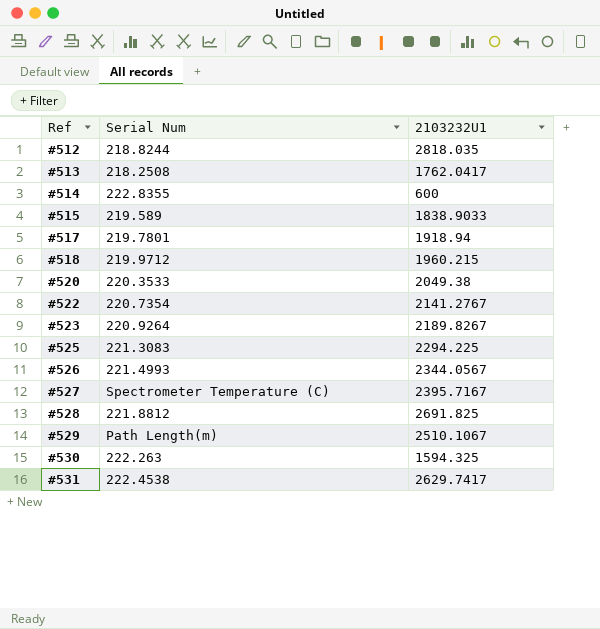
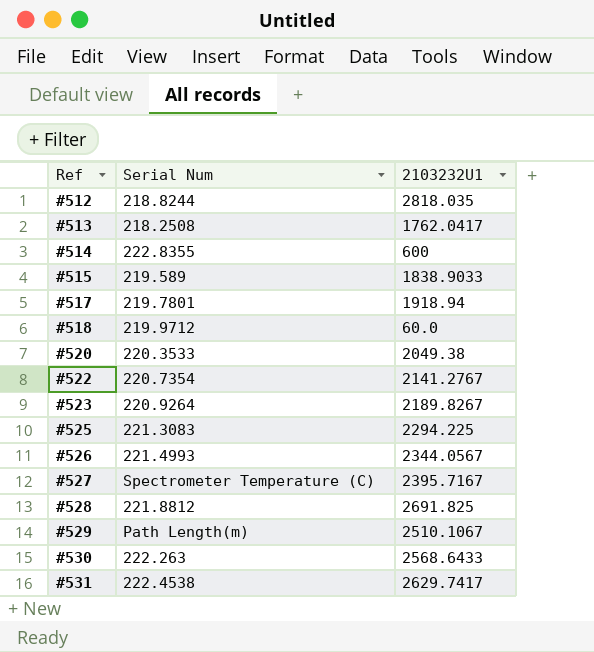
#518 | 2103232U1: 1960.215 -> 60.0
#530 | 2103232U1: 1594.325 -> 2568.6433

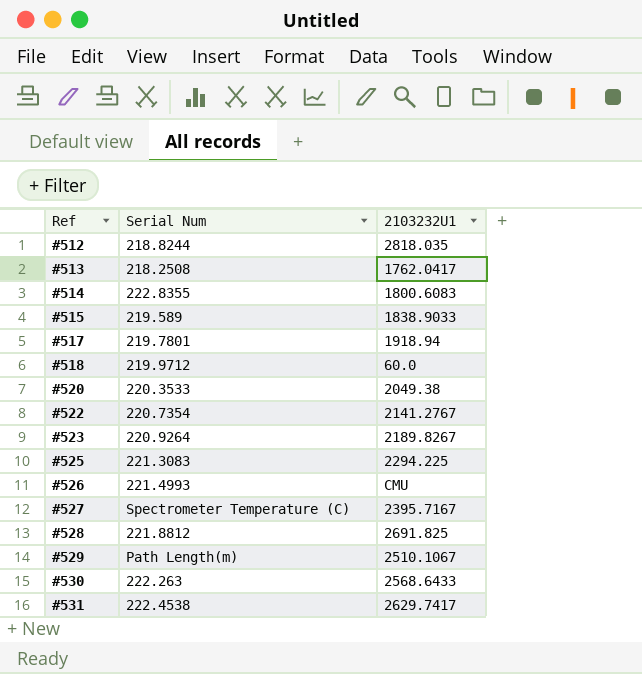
#514 | 2103232U1: 600 -> 1800.6083
#526 | 2103232U1: 2344.0567 -> CMU

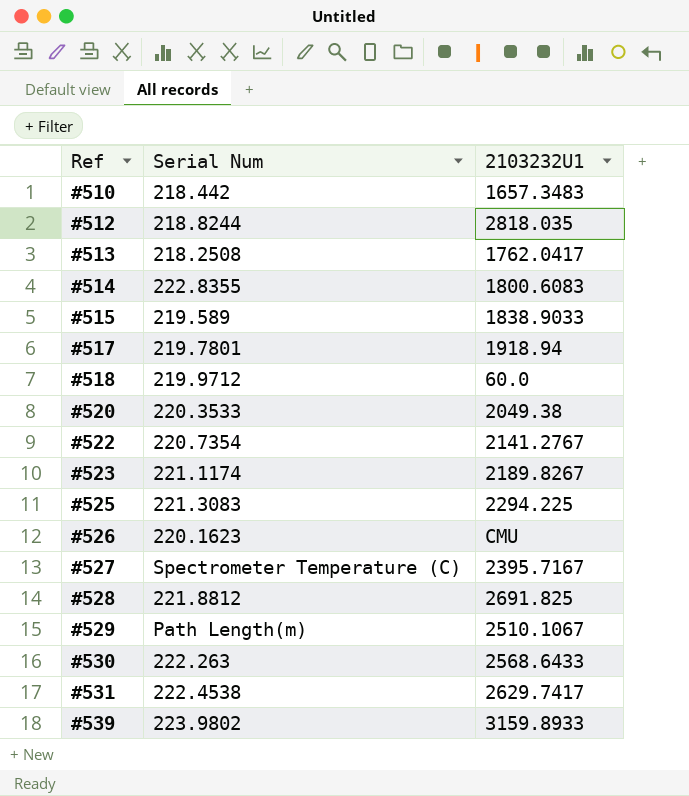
row #510: none -> 218.442 | 1657.3483
#523 | Serial Num: 220.9264 -> 221.1174
#526 | Serial Num: 221.4993 -> 220.1623
row #539: none -> 223.9802 | 3159.8933

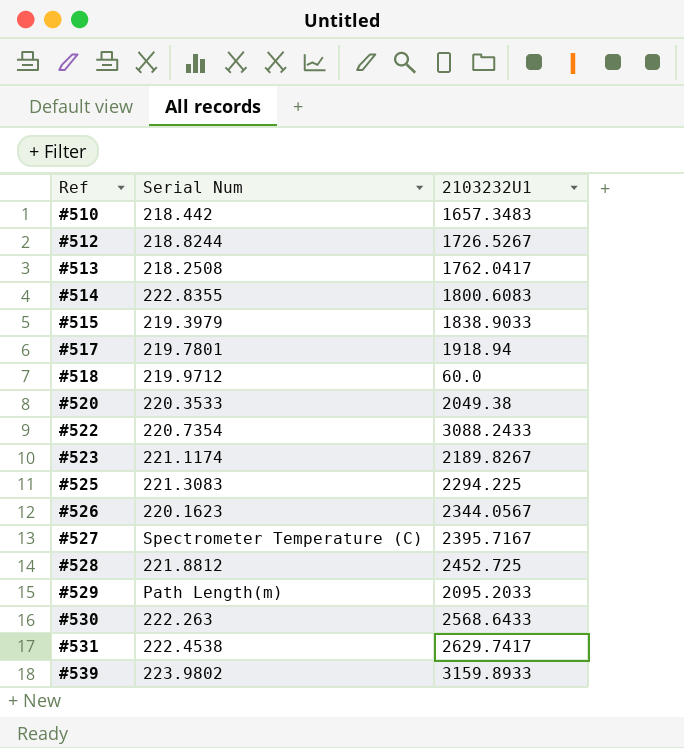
#512 | 2103232U1: 2818.035 -> 1726.5267
#515 | Serial Num: 219.589 -> 219.3979
#522 | 2103232U1: 2141.2767 -> 3088.2433
#526 | 2103232U1: CMU -> 2344.0567
#528 | 2103232U1: 2691.825 -> 2452.725
#529 | 2103232U1: 2510.1067 -> 2095.2033

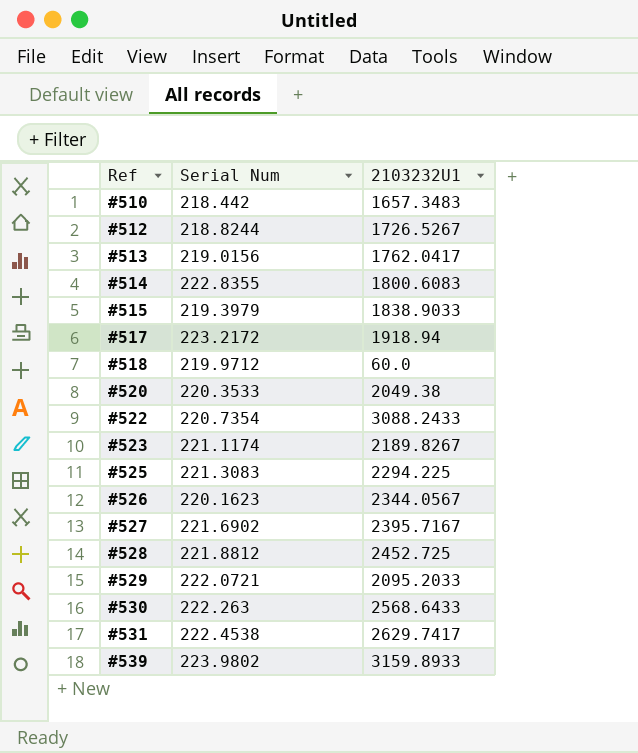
#513 | Serial Num: 218.2508 -> 219.0156
#517 | Serial Num: 219.7801 -> 223.2172
#527 | Serial Num: Spectrometer Temperature (C) -> 221.6902
#529 | Serial Num: Path Length(m) -> 222.0721

